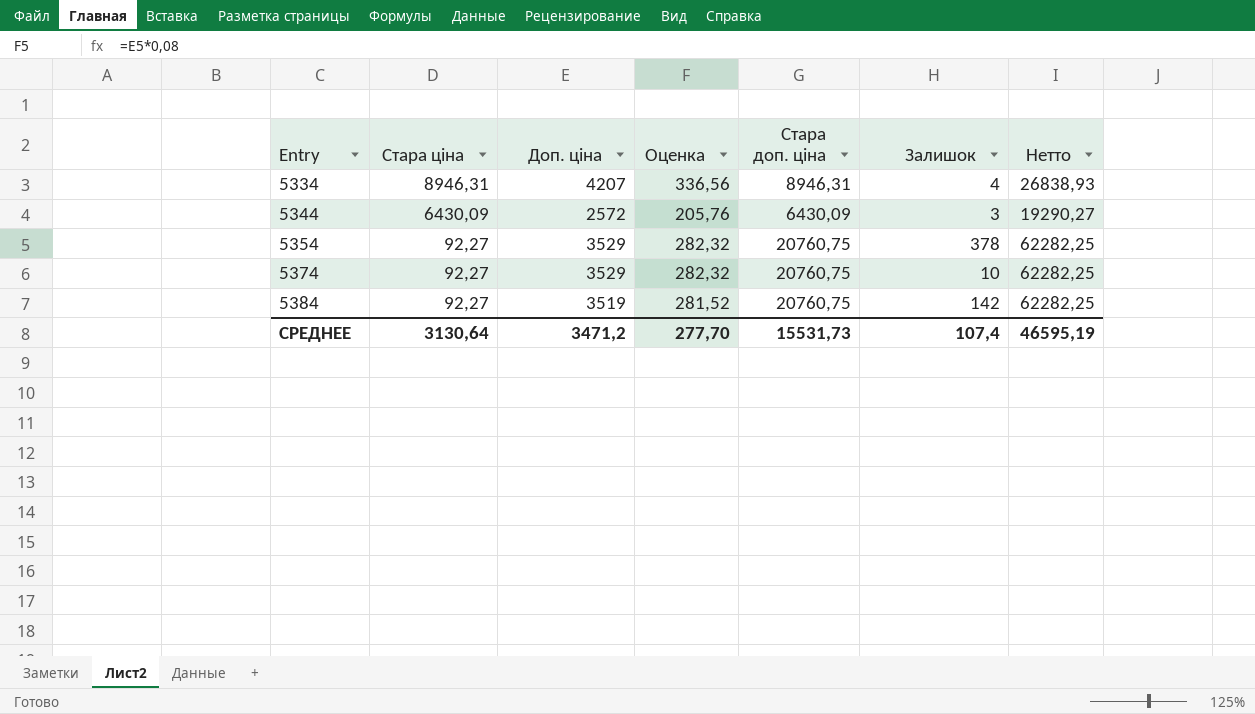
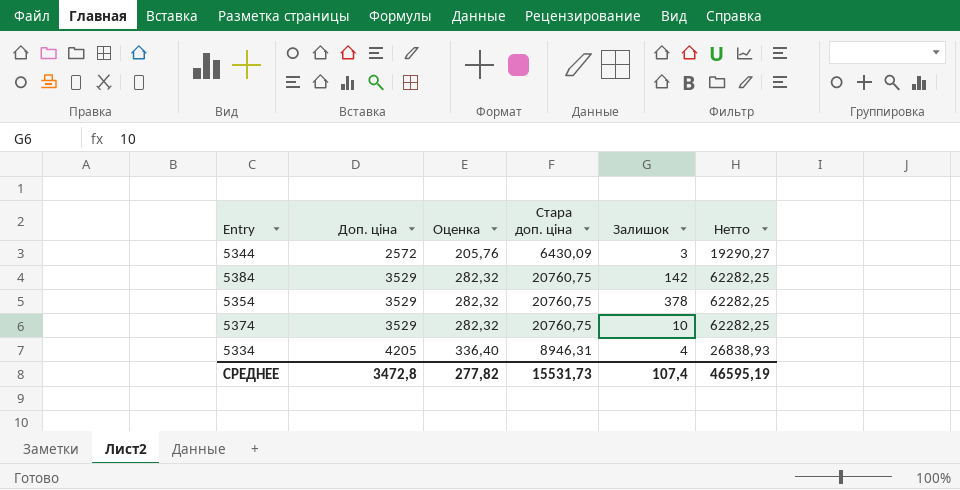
row order: Entry ascending -> Доп. ціна ascending
column Стара ціна | position: 2 -> none
5384 | Доп. ціна: 3519 -> 3529
5384 | Оценка: 281,52 -> 282,32
5334 | Доп. ціна: 4207 -> 4205
5334 | Оценка: 336,56 -> 336,40
СРЕДНЕЕ | Доп. ціна: 3471,2 -> 3472,8
СРЕДНЕЕ | Оценка: 277,70 -> 277,82

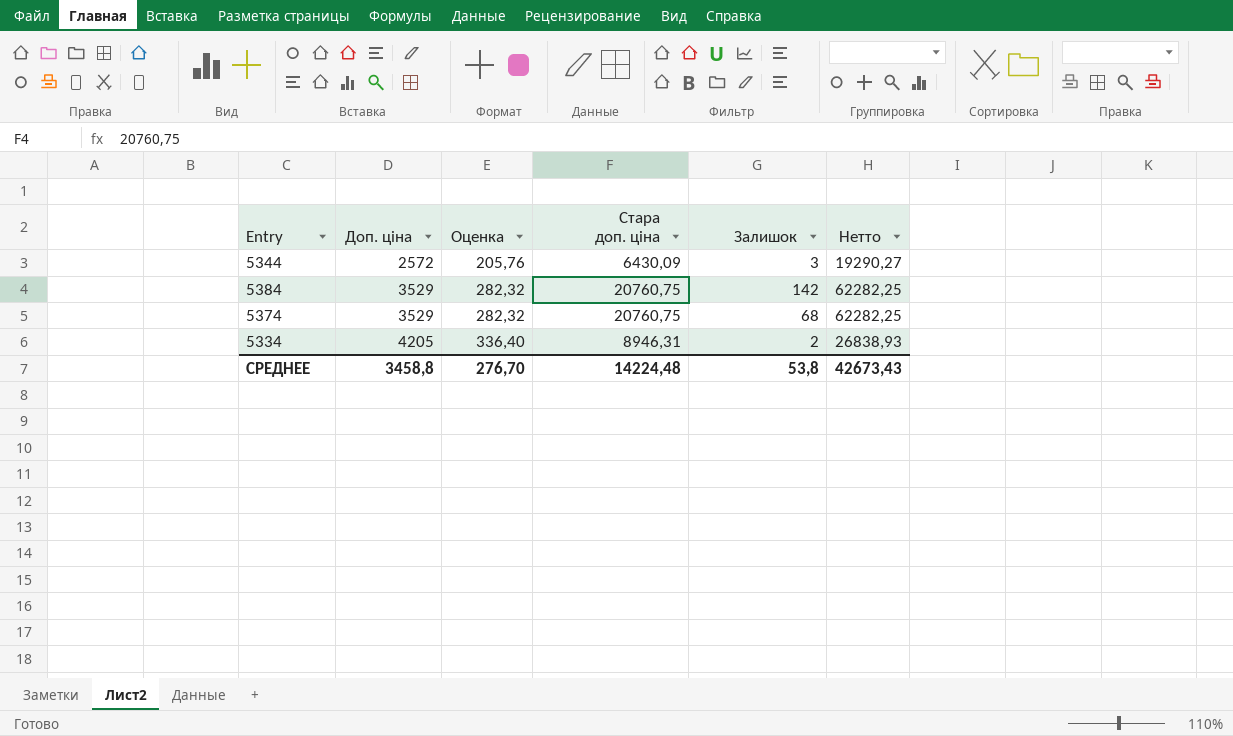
row 5354: 3529 | 282,32 | 20760,75 | 378 | 62282,25 -> none
5374 | Залишок: 10 -> 68
5334 | Залишок: 4 -> 2
СРЕДНЕЕ | Доп. ціна: 3472,8 -> 3458,8
СРЕДНЕЕ | Оценка: 277,82 -> 276,70
СРЕДНЕЕ | Стара доп. ціна: 15531,73 -> 14224,48
СРЕДНЕЕ | Залишок: 107,4 -> 53,8
СРЕДНЕЕ | Нетто: 46595,19 -> 42673,43

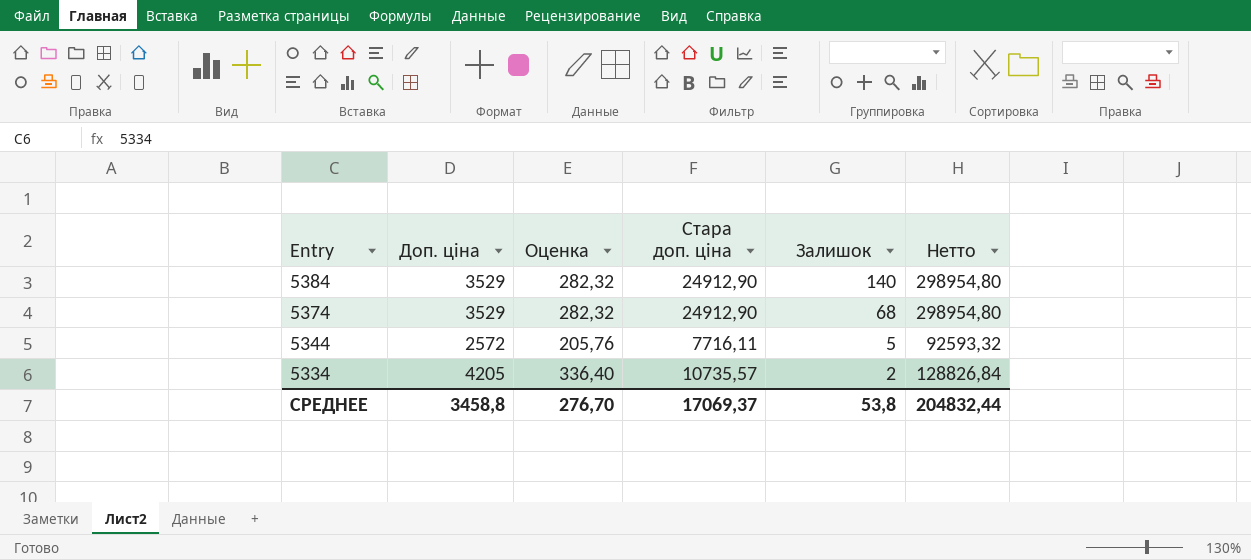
row order: Доп. ціна ascending -> Entry descending
column Нетто | formula: [Стара доп. ціна] * 3 -> [Стара доп. ціна] * 12
5384 | Стара доп. ціна: 20760,75 -> 24912,90
5384 | Залишок: 142 -> 140
5374 | Стара доп. ціна: 20760,75 -> 24912,90
5344 | Стара доп. ціна: 6430,09 -> 7716,11
5344 | Залишок: 3 -> 5
5334 | Стара доп. ціна: 8946,31 -> 10735,57
СРЕДНЕЕ | Стара доп. ціна: 14224,48 -> 17069,37
СРЕДНЕЕ | Нетто: 42673,43 -> 204832,44

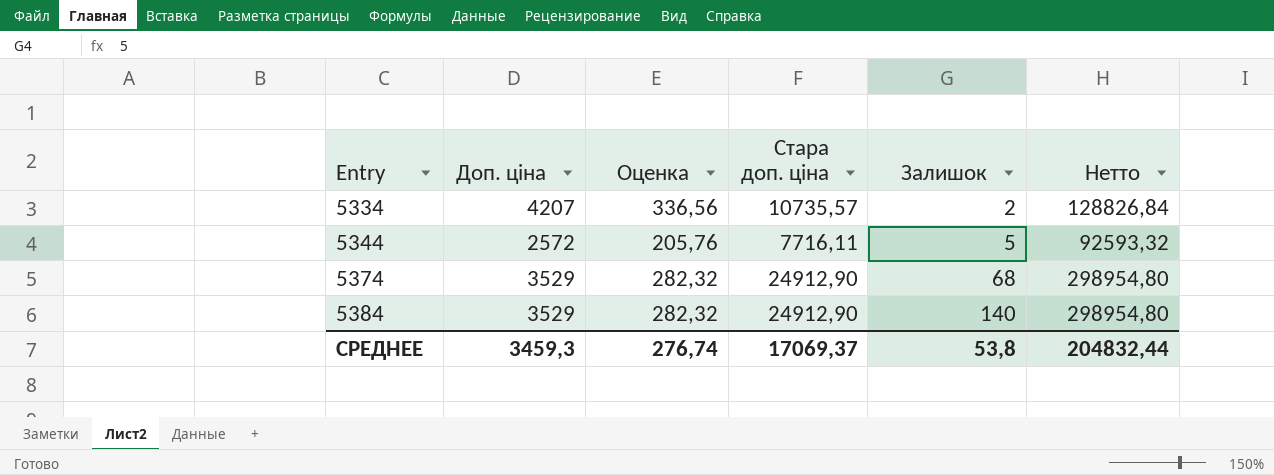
row order: Entry descending -> Entry ascending
5334 | Доп. ціна: 4205 -> 4207
5334 | Оценка: 336,40 -> 336,56
СРЕДНЕЕ | Доп. ціна: 3458,8 -> 3459,3
СРЕДНЕЕ | Оценка: 276,70 -> 276,74

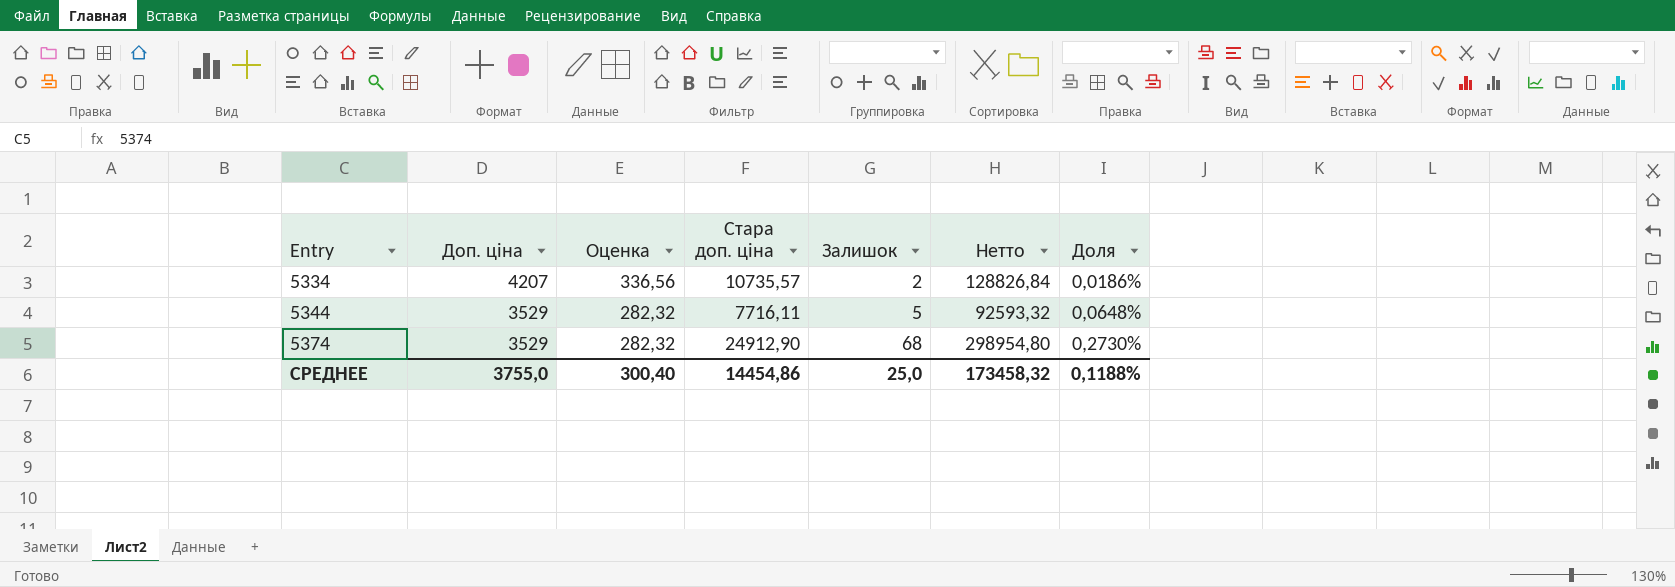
column Доля | formula: none -> [Залишок] / [Стара доп. ціна]
row 5384: 3529 | 282,32 | 24912,90 | 140 | 298954,80 -> none
5344 | Доп. ціна: 2572 -> 3529
5344 | Оценка: 205,76 -> 282,32
СРЕДНЕЕ | Доп. ціна: 3459,3 -> 3755,0
СРЕДНЕЕ | Оценка: 276,74 -> 300,40
СРЕДНЕЕ | Стара доп. ціна: 17069,37 -> 14454,86
СРЕДНЕЕ | Залишок: 53,8 -> 25,0
СРЕДНЕЕ | Нетто: 204832,44 -> 173458,32

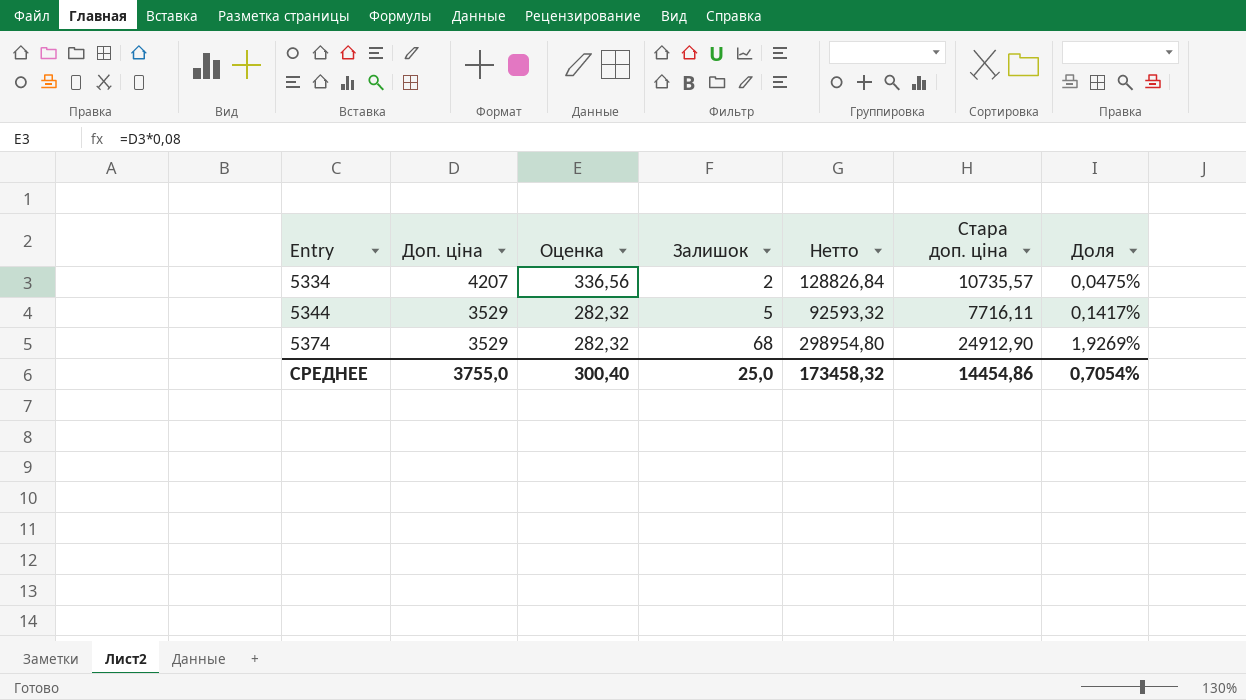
column Стара доп. ціна | position: 4 -> 6
column Доля | formula: [Залишок] / [Стара доп. ціна] -> [Залишок] / [Доп. ціна]
СРЕДНЕЕ | Доля: 0,1188% -> 0,7054%

